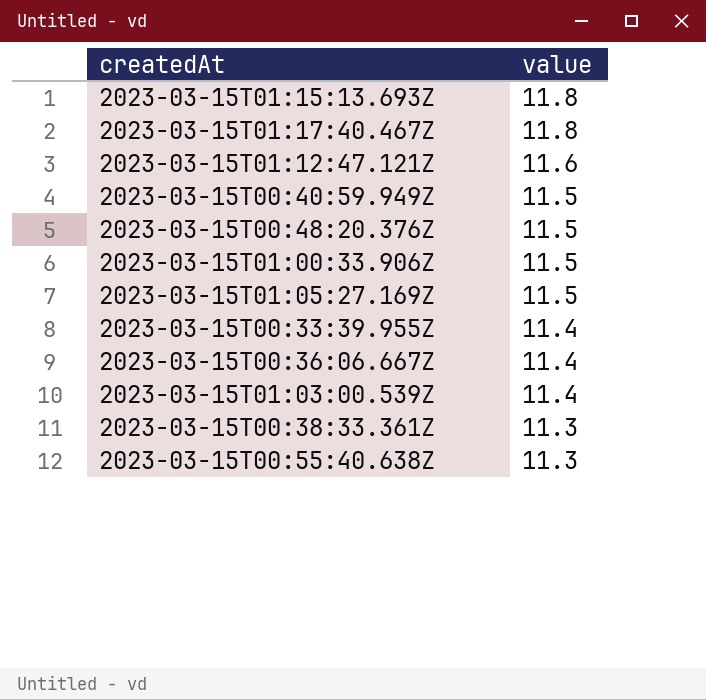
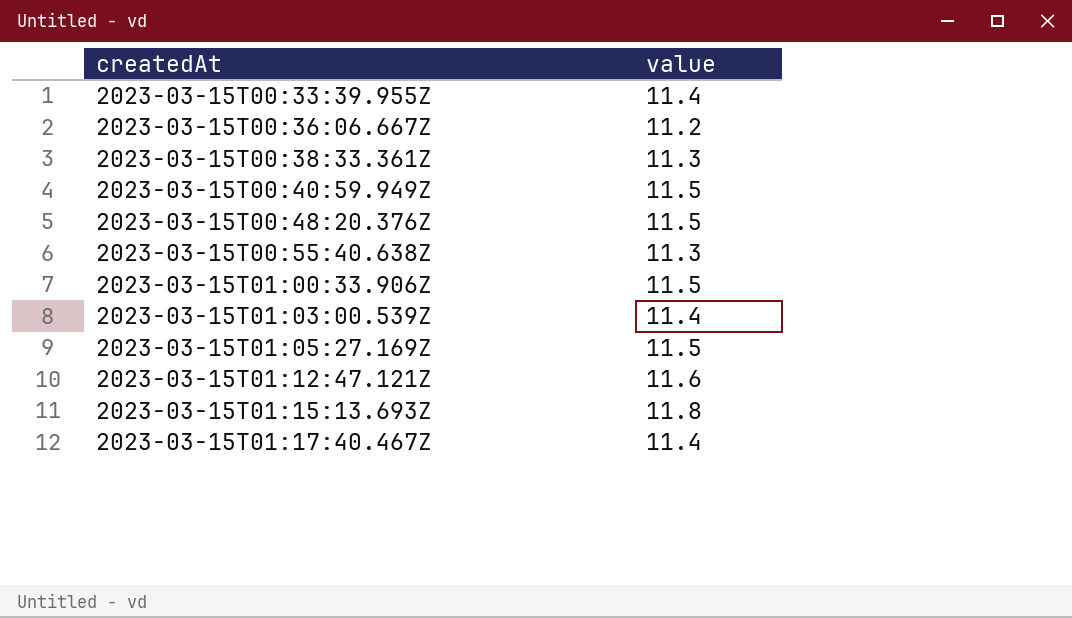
row order: value descending -> createdAt ascending
2023-03-15T00:36:06.667Z | value: 11.4 -> 11.2
2023-03-15T01:17:40.467Z | value: 11.8 -> 11.4

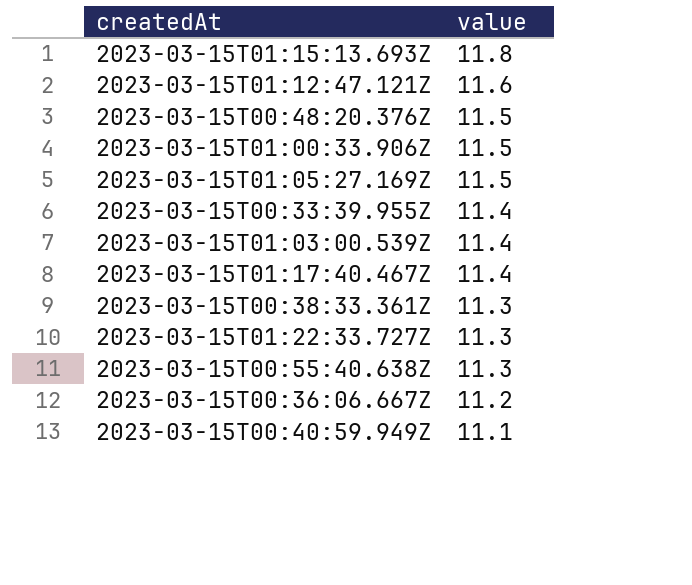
row order: createdAt ascending -> value descending
row 2023-03-15T01:22:33.727Z: none -> 11.3
2023-03-15T00:40:59.949Z | value: 11.5 -> 11.1

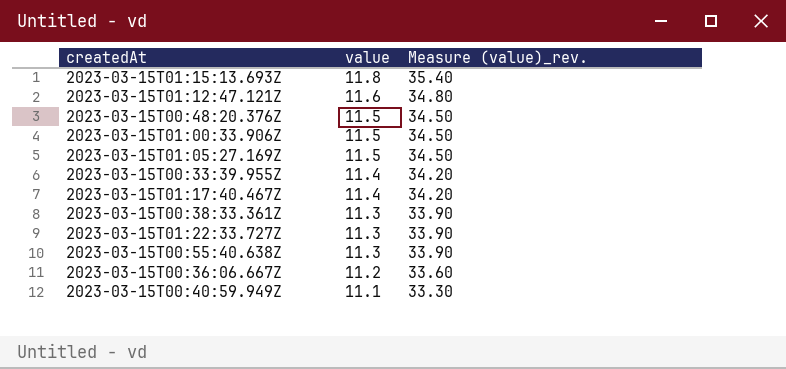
column Measure (value)_rev. | formula: none -> [value] * 3
row 2023-03-15T01:03:00.539Z: 11.4 -> none

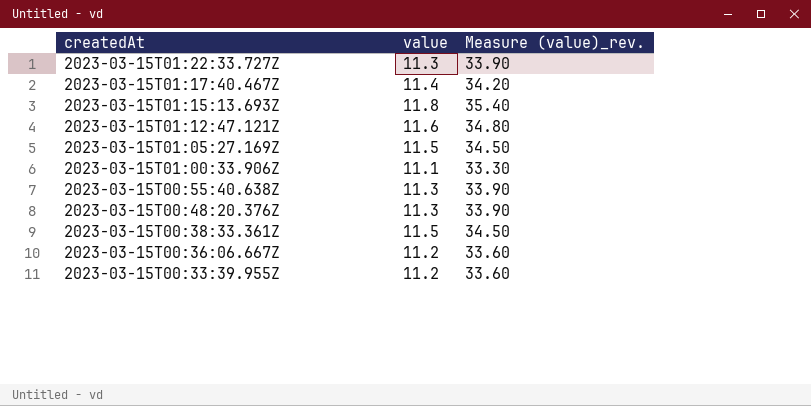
row order: value descending -> createdAt descending
row 2023-03-15T00:40:59.949Z: 11.1 | 33.30 -> none
2023-03-15T01:00:33.906Z | value: 11.5 -> 11.1
2023-03-15T01:00:33.906Z | Measure (value)_rev.: 34.50 -> 33.30
2023-03-15T00:48:20.376Z | value: 11.5 -> 11.3
2023-03-15T00:48:20.376Z | Measure (value)_rev.: 34.50 -> 33.90
2023-03-15T00:38:33.361Z | value: 11.3 -> 11.5
2023-03-15T00:38:33.361Z | Measure (value)_rev.: 33.90 -> 34.50
2023-03-15T00:33:39.955Z | value: 11.4 -> 11.2
2023-03-15T00:33:39.955Z | Measure (value)_rev.: 34.20 -> 33.60

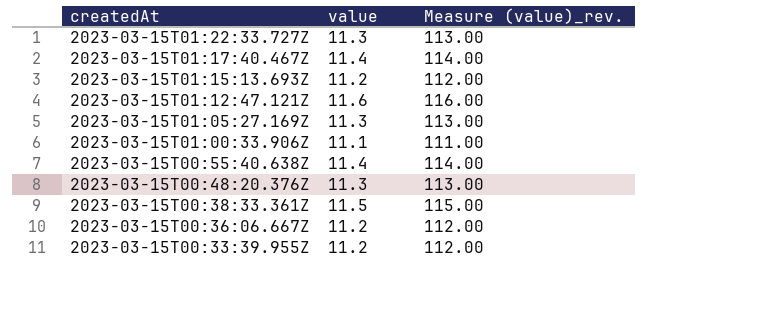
column Measure (value)_rev. | formula: [value] * 3 -> [value] * 10
2023-03-15T01:15:13.693Z | value: 11.8 -> 11.2
2023-03-15T01:05:27.169Z | value: 11.5 -> 11.3
2023-03-15T00:55:40.638Z | value: 11.3 -> 11.4

